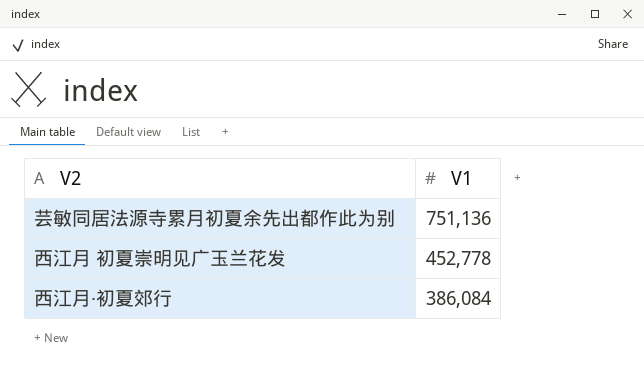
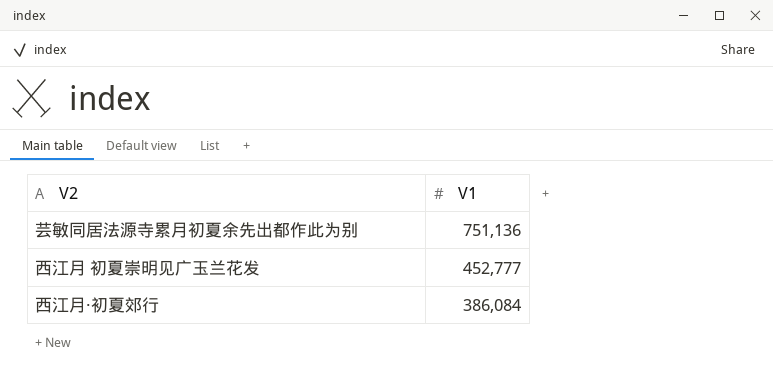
西江月 初夏崇明见广玉兰花发 | V1: 452,778 -> 452,777

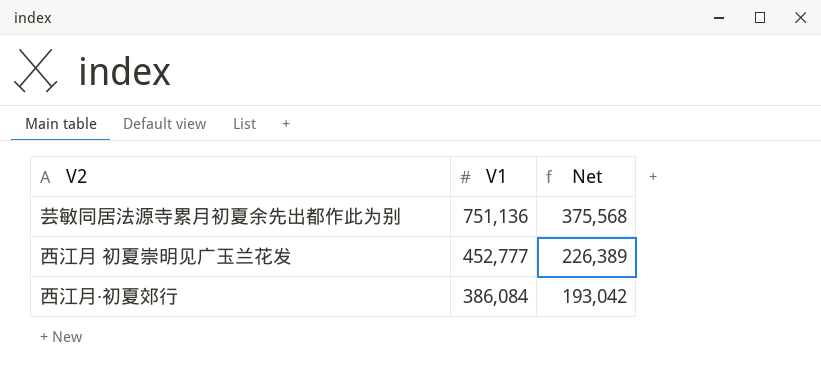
column Net | formula: none -> [V1] * 0.5

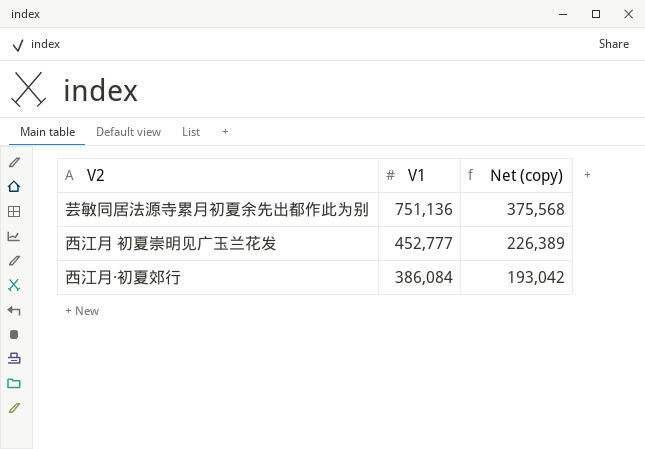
column name: Net -> Net (copy)

